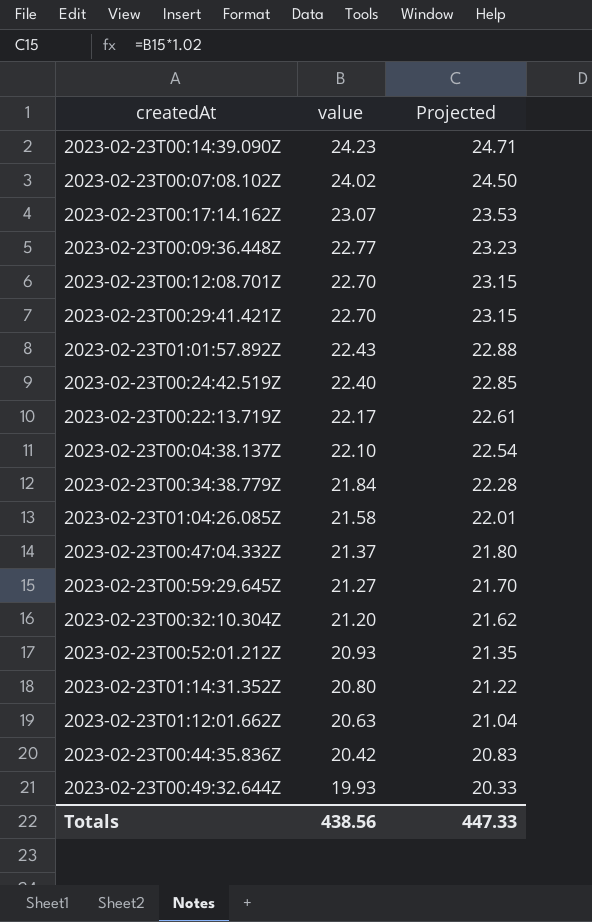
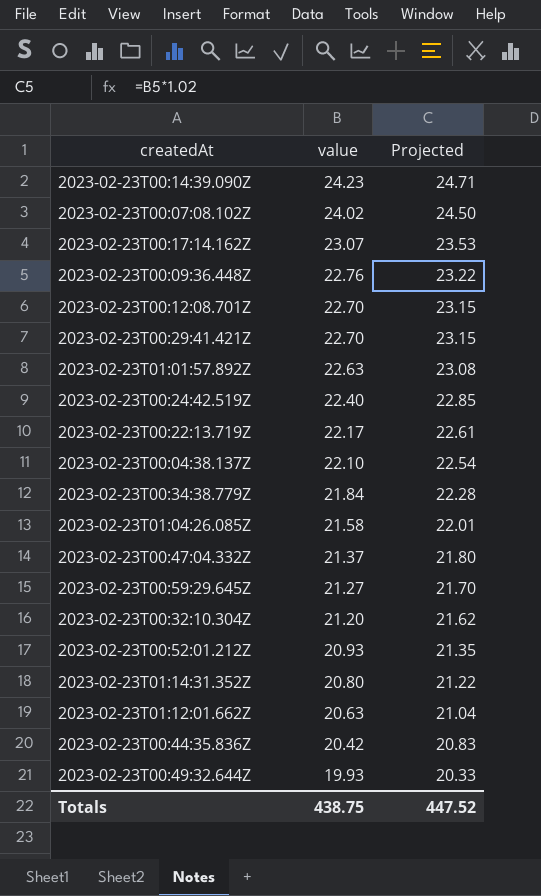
2023-02-23T00:09:36.448Z | value: 22.77 -> 22.76
2023-02-23T00:09:36.448Z | Projected: 23.23 -> 23.22
2023-02-23T01:01:57.892Z | value: 22.43 -> 22.63
2023-02-23T01:01:57.892Z | Projected: 22.88 -> 23.08
Totals | value: 438.56 -> 438.75
Totals | Projected: 447.33 -> 447.52

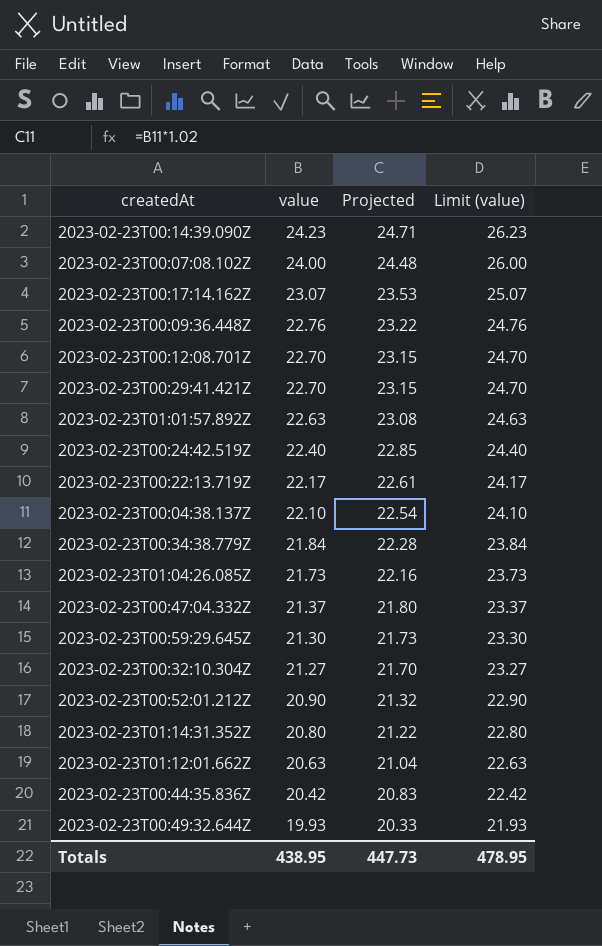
column Limit (value) | formula: none -> [value] + 2
2023-02-23T00:07:08.102Z | value: 24.02 -> 24.00
2023-02-23T00:07:08.102Z | Projected: 24.50 -> 24.48
2023-02-23T01:04:26.085Z | value: 21.58 -> 21.73
2023-02-23T01:04:26.085Z | Projected: 22.01 -> 22.16
2023-02-23T00:59:29.645Z | value: 21.27 -> 21.30
2023-02-23T00:59:29.645Z | Projected: 21.70 -> 21.73
2023-02-23T00:32:10.304Z | value: 21.20 -> 21.27
2023-02-23T00:32:10.304Z | Projected: 21.62 -> 21.70
2023-02-23T00:52:01.212Z | value: 20.93 -> 20.90
2023-02-23T00:52:01.212Z | Projected: 21.35 -> 21.32
Totals | value: 438.75 -> 438.95
Totals | Projected: 447.52 -> 447.73

